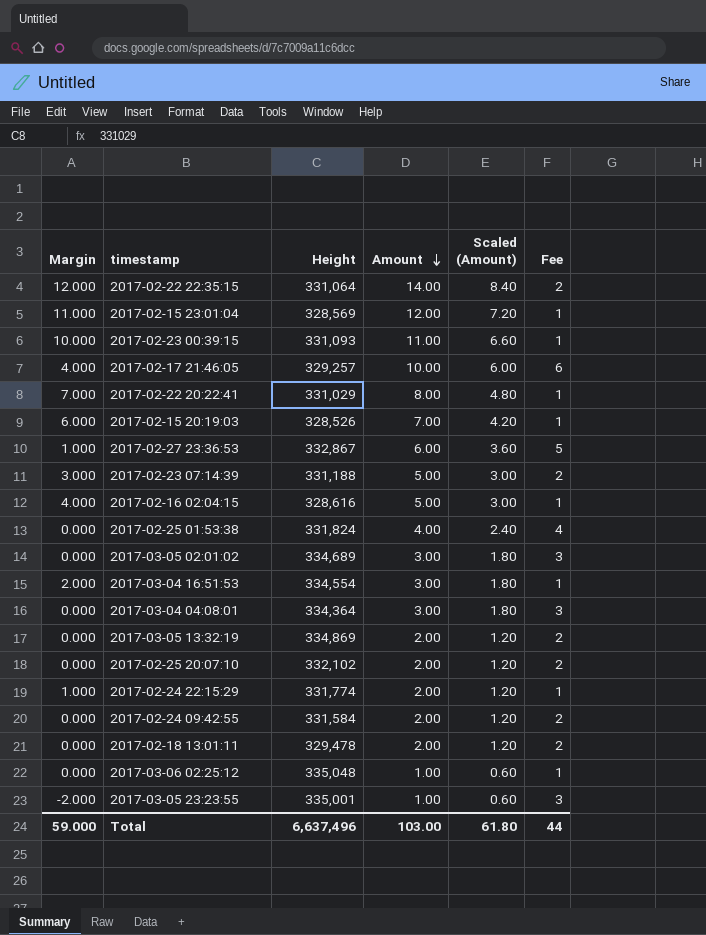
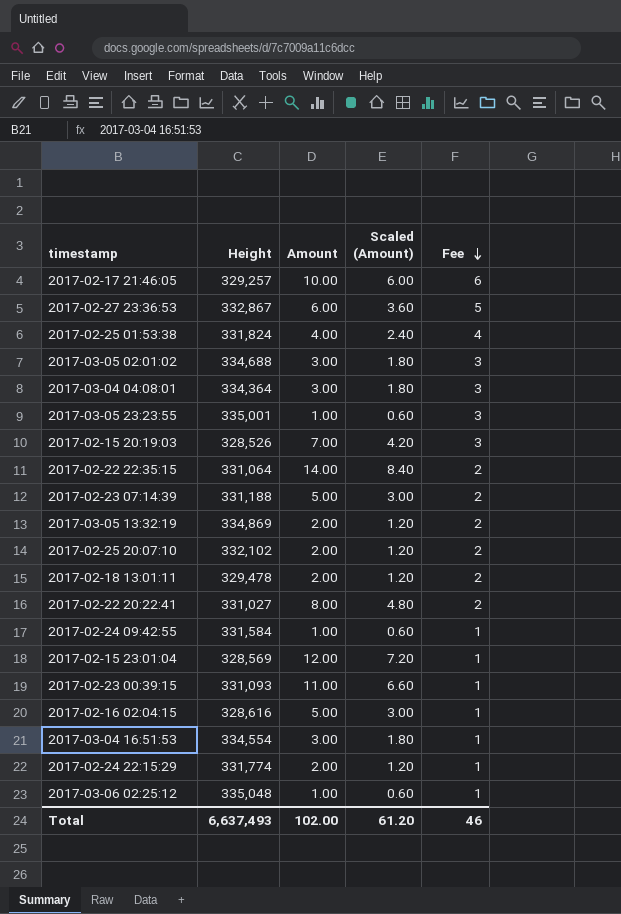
row order: Amount descending -> Fee descending
column Margin | formula: [Amount] - [Fee] -> none
2017-03-05 02:01:02 | Height: 334,689 -> 334,688
2017-02-15 20:19:03 | Fee: 1 -> 3
2017-02-22 20:22:41 | Height: 331,029 -> 331,027
2017-02-22 20:22:41 | Fee: 1 -> 2
2017-02-24 09:42:55 | Amount: 2.00 -> 1.00
2017-02-24 09:42:55 | Scaled (Amount): 1.20 -> 0.60
2017-02-24 09:42:55 | Fee: 2 -> 1
Total | Height: 6,637,496 -> 6,637,493
Total | Amount: 103.00 -> 102.00
Total | Scaled (Amount): 61.80 -> 61.20
Total | Fee: 44 -> 46

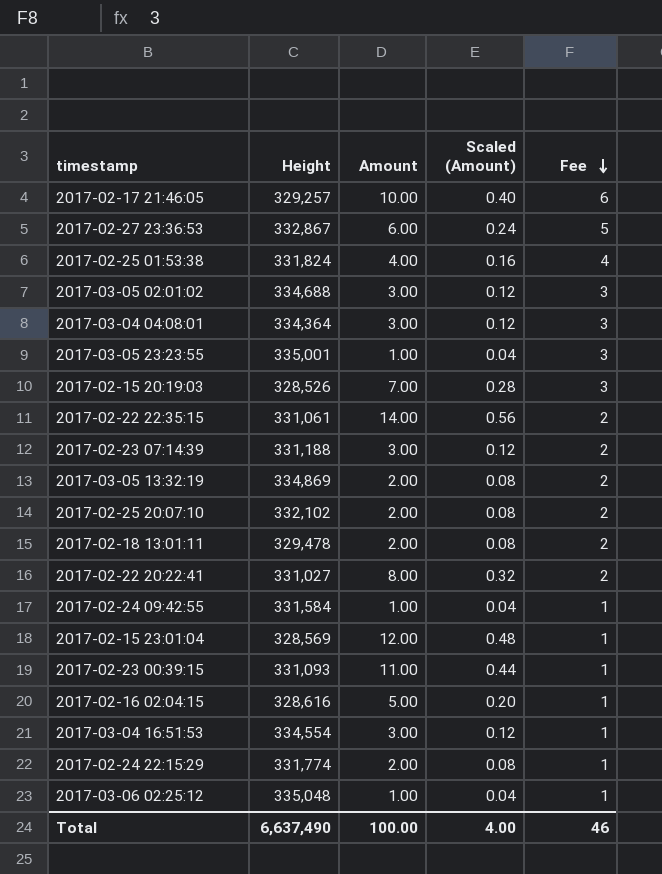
column Scaled (Amount) | formula: [Amount] * 0.6 -> [Amount] * 0.04
2017-02-22 22:35:15 | Height: 331,064 -> 331,061
2017-02-23 07:14:39 | Amount: 5.00 -> 3.00
Total | Height: 6,637,493 -> 6,637,490
Total | Amount: 102.00 -> 100.00
Total | Scaled (Amount): 61.20 -> 4.00

